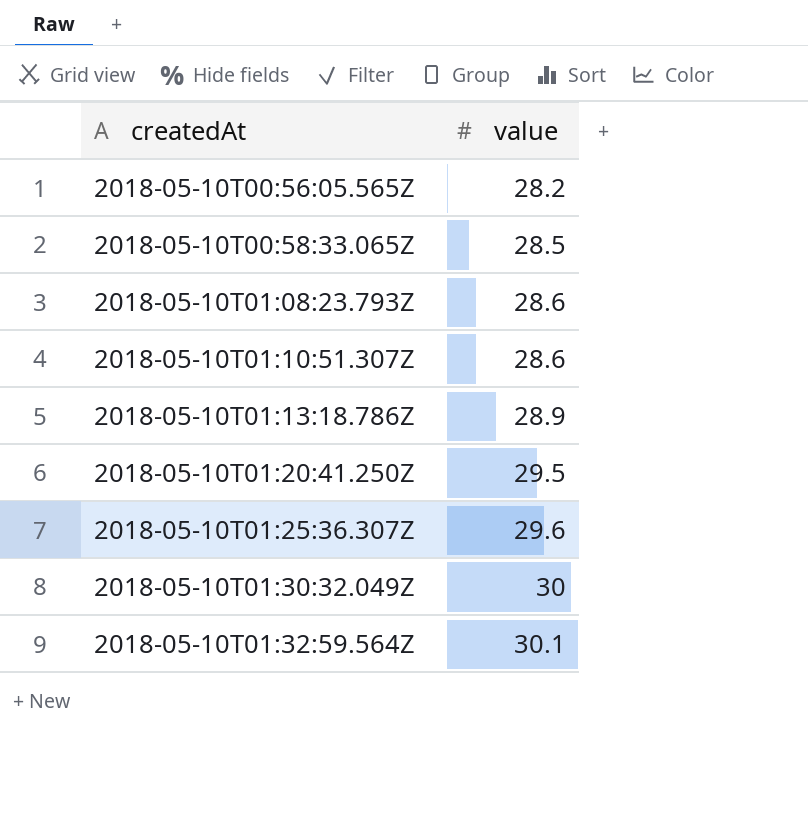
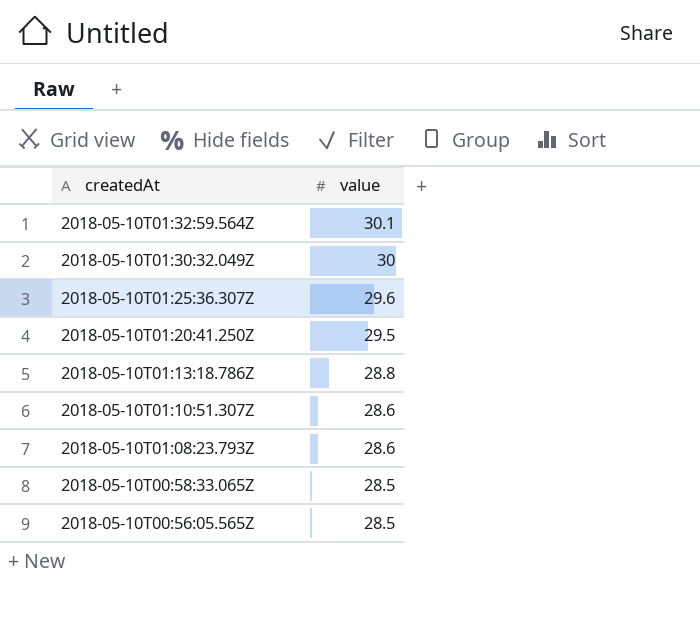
row order: createdAt ascending -> createdAt descending
2018-05-10T01:13:18.786Z | value: 28.9 -> 28.8
2018-05-10T00:56:05.565Z | value: 28.2 -> 28.5

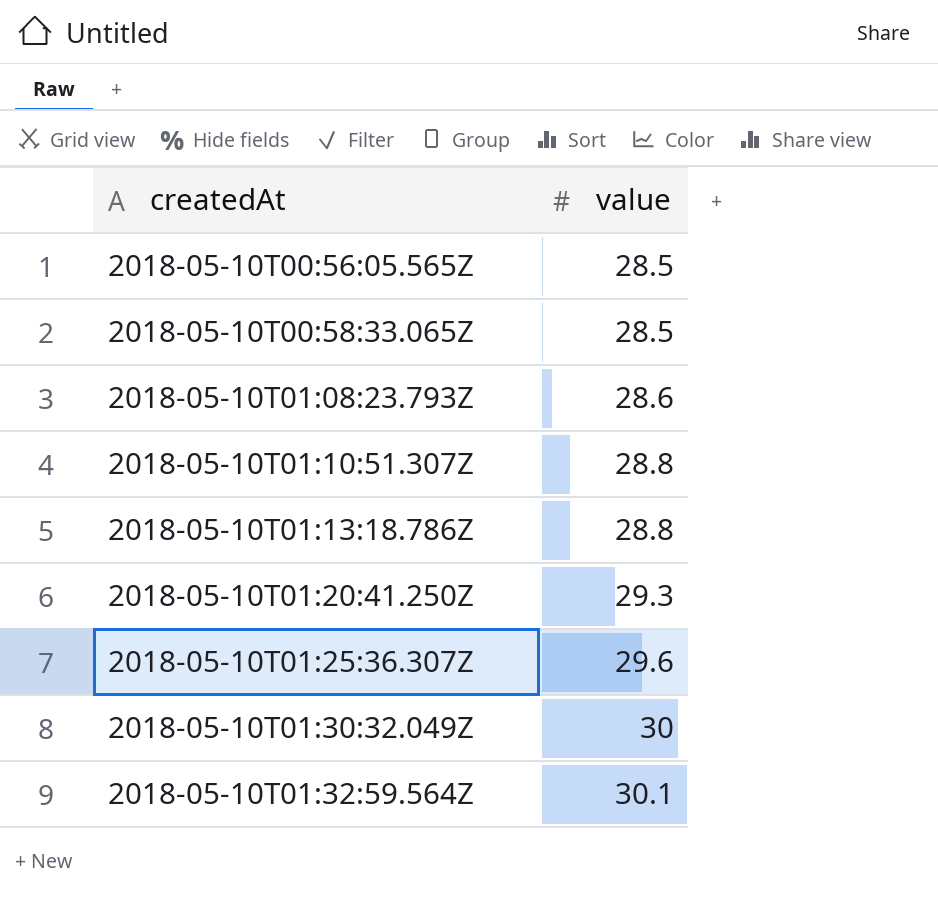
row order: createdAt descending -> createdAt ascending
2018-05-10T01:10:51.307Z | value: 28.6 -> 28.8
2018-05-10T01:20:41.250Z | value: 29.5 -> 29.3

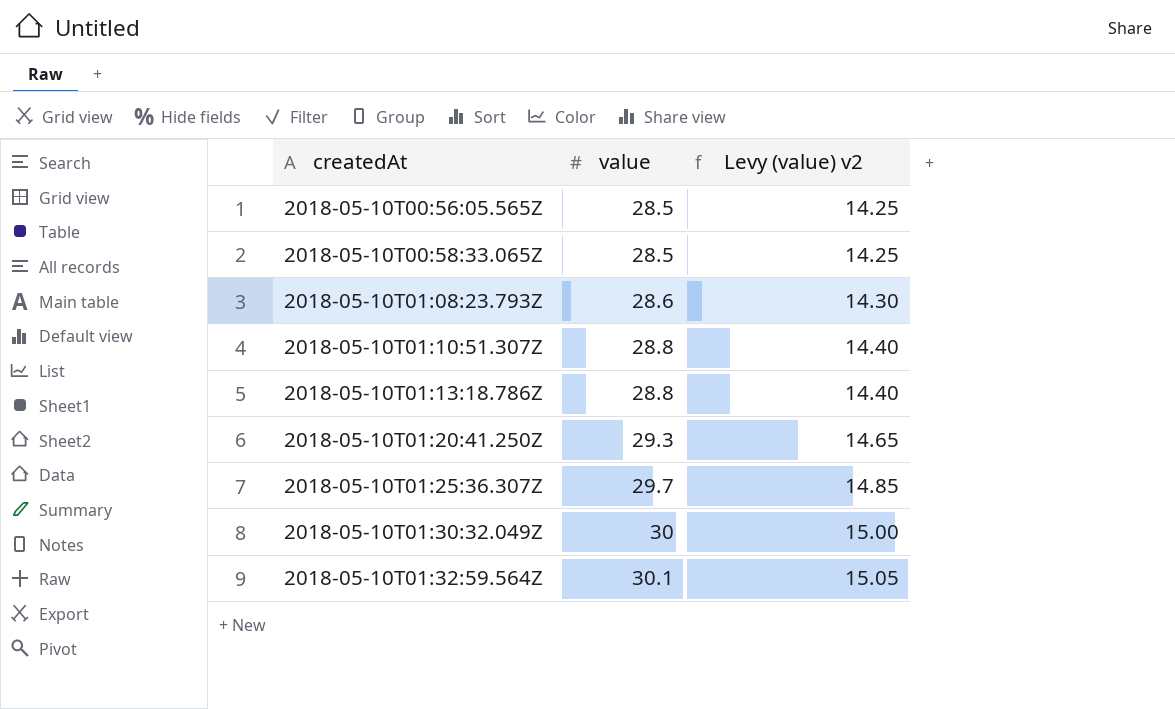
column Levy (value) v2 | formula: none -> [value] * 0.5
2018-05-10T01:25:36.307Z | value: 29.6 -> 29.7

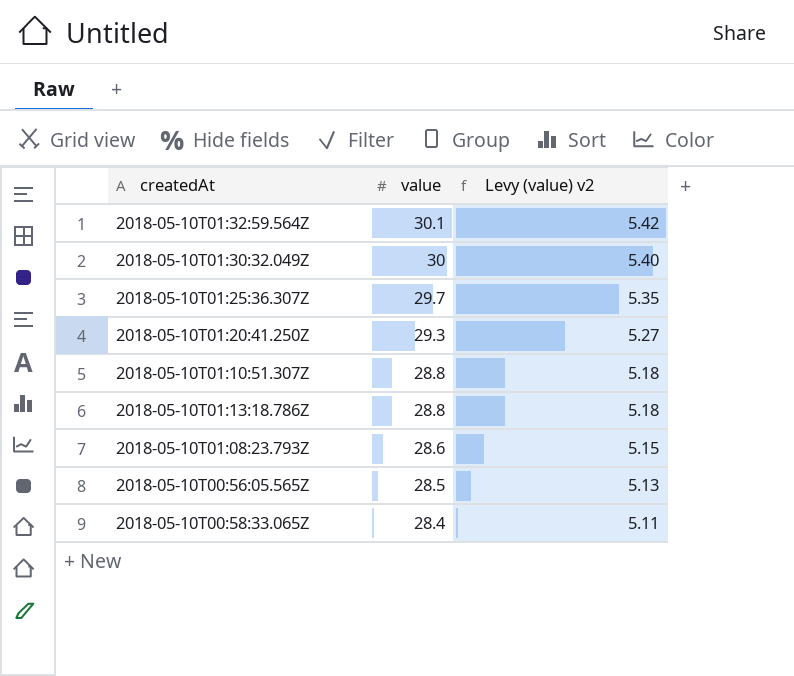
row order: createdAt ascending -> value descending
column Levy (value) v2 | formula: [value] * 0.5 -> [value] * 0.18
2018-05-10T00:58:33.065Z | value: 28.5 -> 28.4

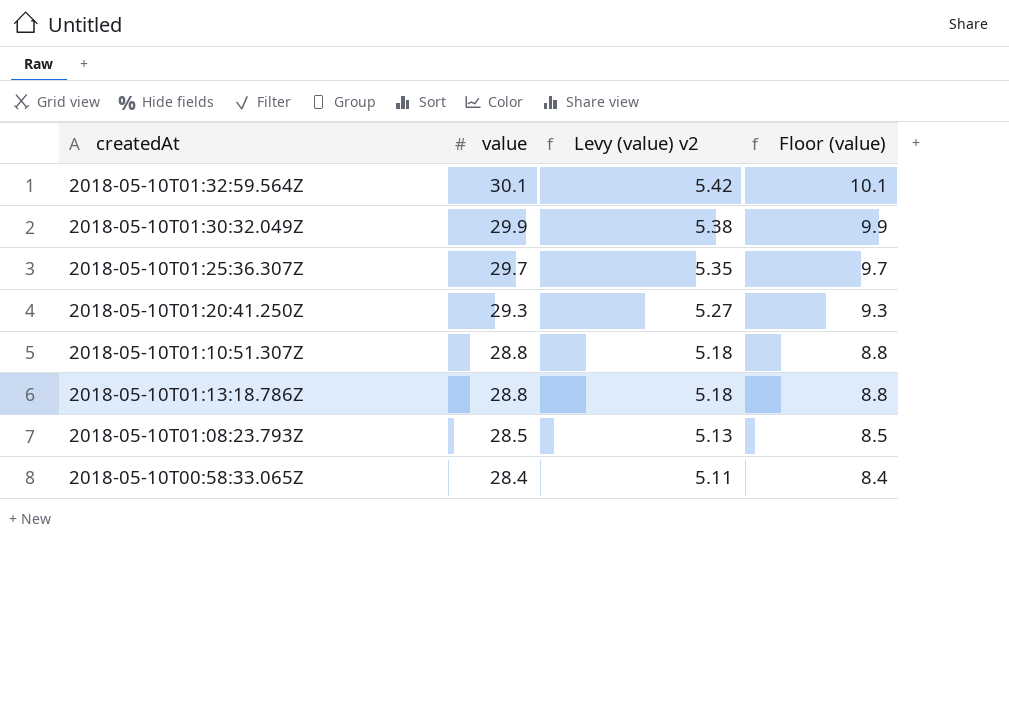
column Floor (value) | formula: none -> [value] - 20
row 2018-05-10T00:56:05.565Z: 28.5 | 5.13 -> none
2018-05-10T01:30:32.049Z | value: 30 -> 29.9
2018-05-10T01:30:32.049Z | Levy (value) v2: 5.40 -> 5.38
2018-05-10T01:08:23.793Z | value: 28.6 -> 28.5
2018-05-10T01:08:23.793Z | Levy (value) v2: 5.15 -> 5.13

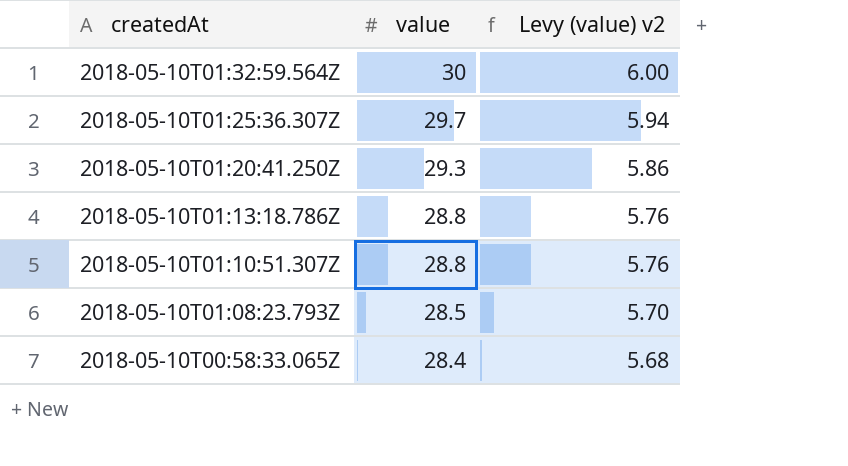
row order: value descending -> createdAt descending
column Floor (value) | formula: [value] - 20 -> none
column Levy (value) v2 | formula: [value] * 0.18 -> [value] * 0.2
row 2018-05-10T01:30:32.049Z: 29.9 | 5.38 | 9.9 -> none
2018-05-10T01:32:59.564Z | value: 30.1 -> 30

